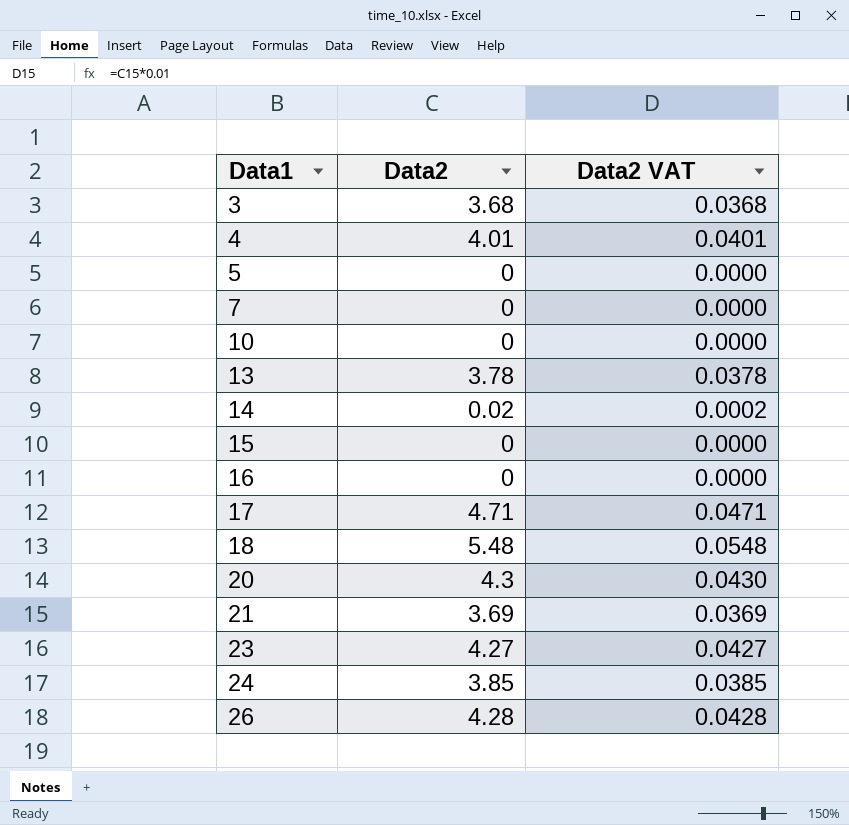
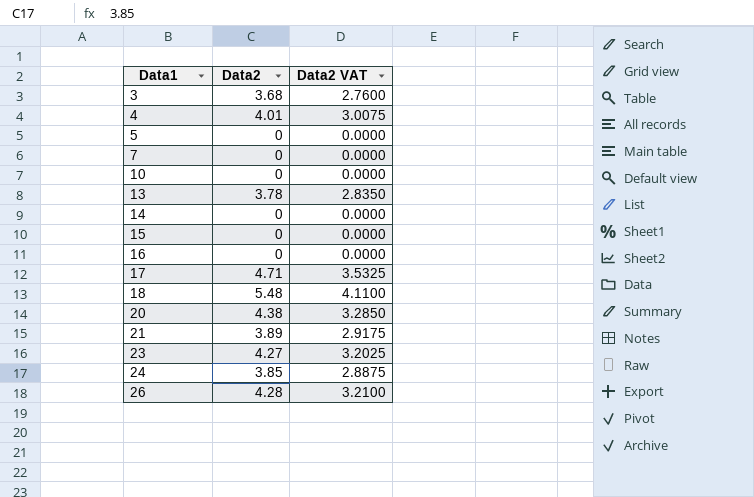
column Data2 VAT | formula: [Data2] * 0.01 -> [Data2] * 0.75
14 | Data2: 0.02 -> 0
20 | Data2: 4.3 -> 4.38
21 | Data2: 3.69 -> 3.89

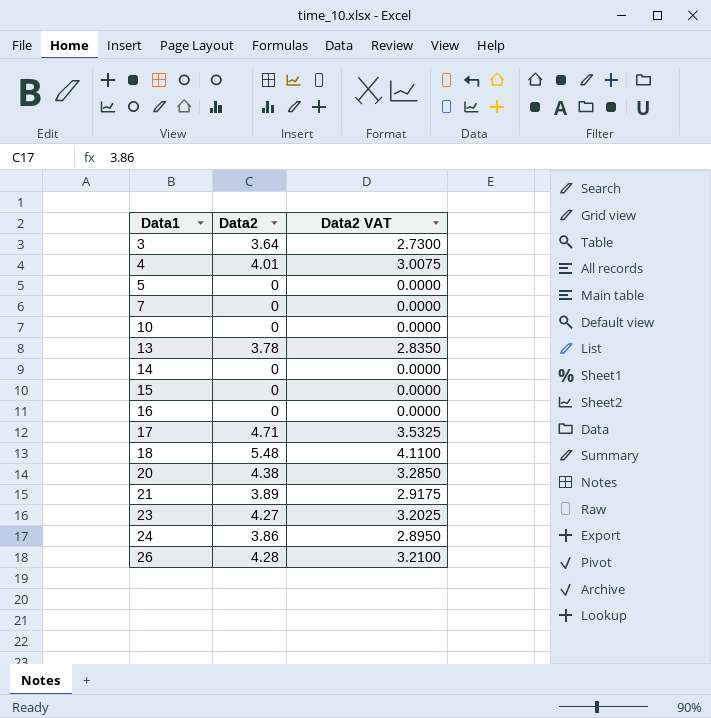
3 | Data2: 3.68 -> 3.64
3 | Data2 VAT: 2.7600 -> 2.7300
24 | Data2: 3.85 -> 3.86
24 | Data2 VAT: 2.8875 -> 2.8950

